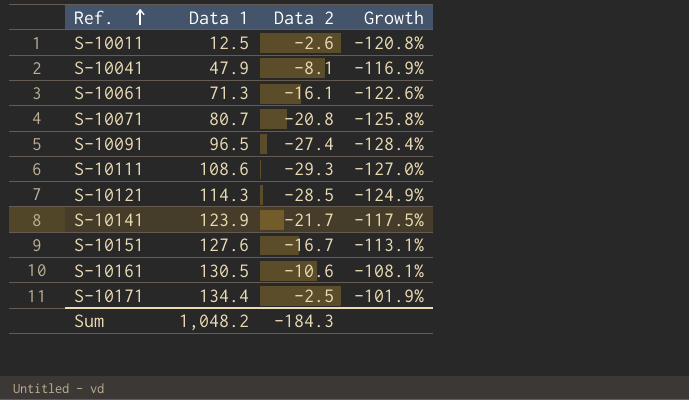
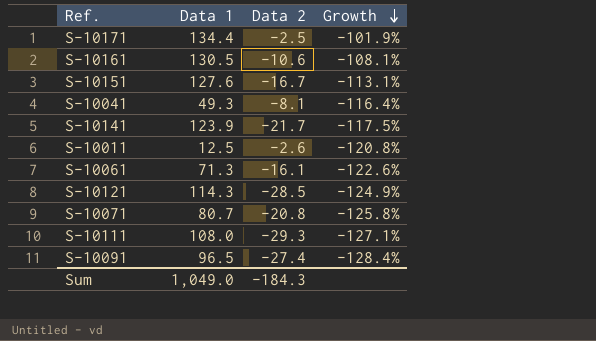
row order: Ref. ascending -> Growth descending
S-10041 | Data 1: 47.9 -> 49.3
S-10041 | Growth: -116.9% -> -116.4%
S-10111 | Data 1: 108.6 -> 108.0
S-10111 | Growth: -127.0% -> -127.1%
Sum | Data 1: 1,048.2 -> 1,049.0

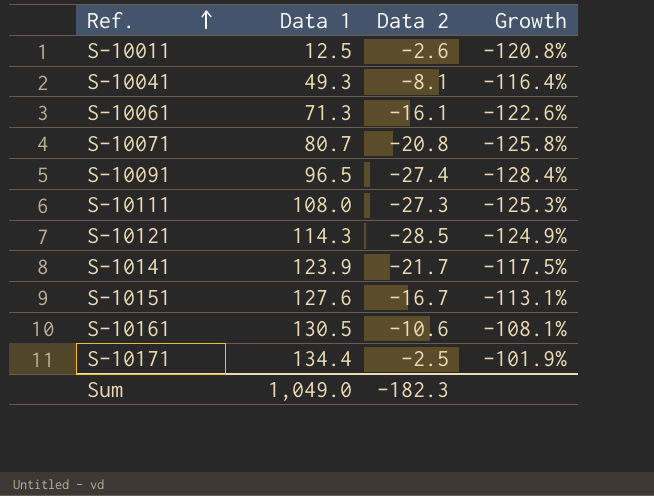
row order: Growth descending -> Ref. ascending
S-10111 | Data 2: -29.3 -> -27.3
S-10111 | Growth: -127.1% -> -125.3%
Sum | Data 2: -184.3 -> -182.3

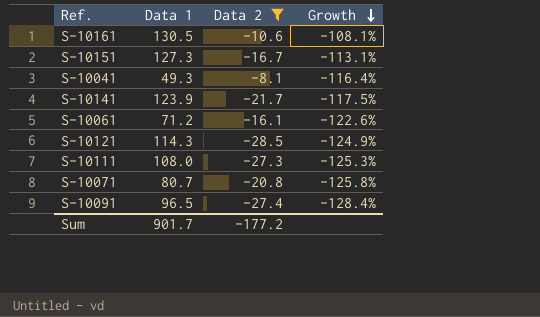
filter: none -> Data 2 <= -8.1
row order: Ref. ascending -> Growth descending
S-10151 | Data 1: 127.6 -> 127.3
S-10061 | Data 1: 71.3 -> 71.2
Sum | Data 1: 1,049.0 -> 901.7
Sum | Data 2: -182.3 -> -177.2

